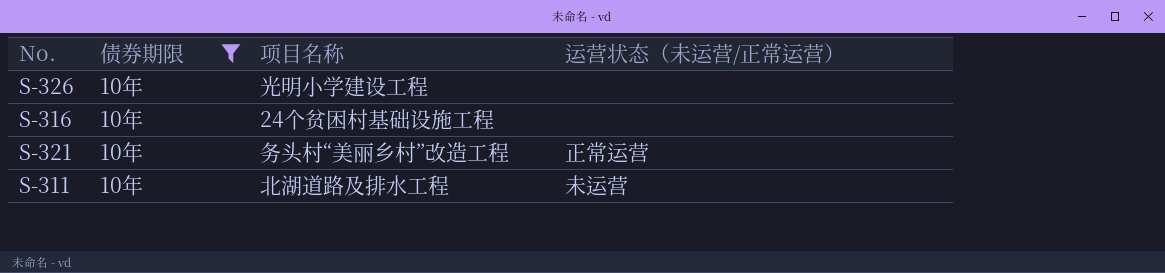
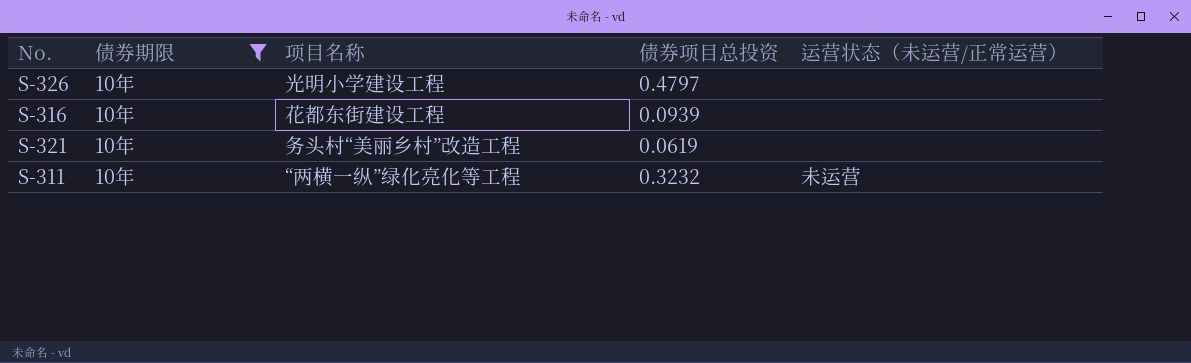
column 债券项目总投资 | position: none -> 4
S-316 | 项目名称: 24个贫困村基础设施工程 -> 花都东街建设工程
S-321 | 运营状态（未运营/正常运营）: 正常运营 -> none
S-311 | 项目名称: 北湖道路及排水工程 -> “两横一纵”绿化亮化等工程

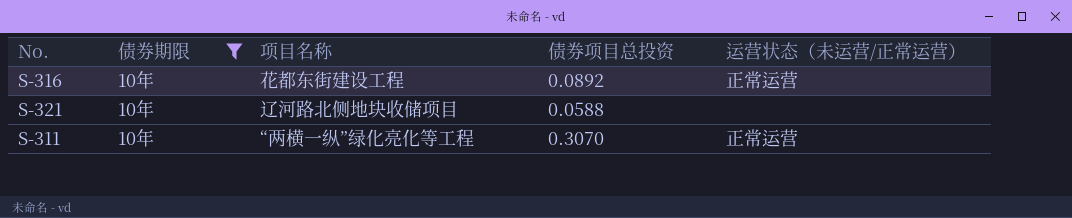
row S-326: 10年 | 光明小学建设工程 | 0.4797 | none -> none
S-316 | 债券项目总投资: 0.0939 -> 0.0892
S-316 | 运营状态（未运营/正常运营）: none -> 正常运营
S-321 | 项目名称: 务头村“美丽乡村”改造工程 -> 辽河路北侧地块收储项目
S-321 | 债券项目总投资: 0.0619 -> 0.0588
S-311 | 债券项目总投资: 0.3232 -> 0.3070
S-311 | 运营状态（未运营/正常运营）: 未运营 -> 正常运营

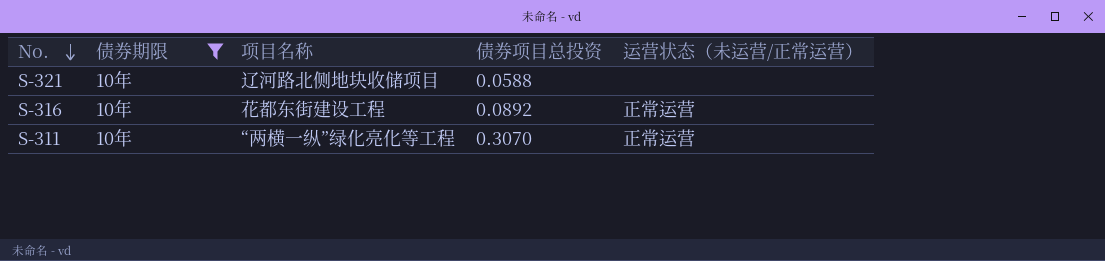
row order: none -> No. descending

